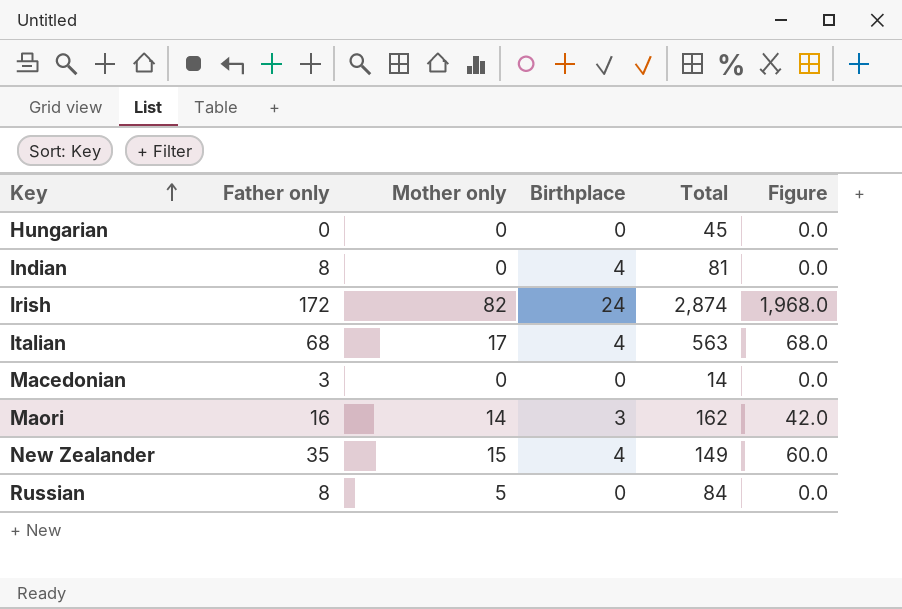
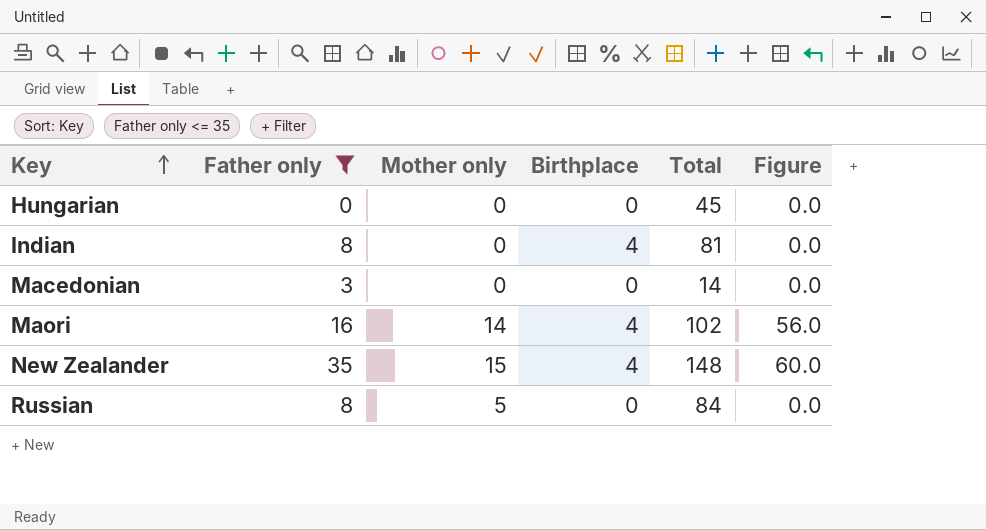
filter: none -> Father only <= 35
Maori | Birthplace: 3 -> 4
Maori | Total: 162 -> 102
Maori | Figure: 42.0 -> 56.0
New Zealander | Total: 149 -> 148

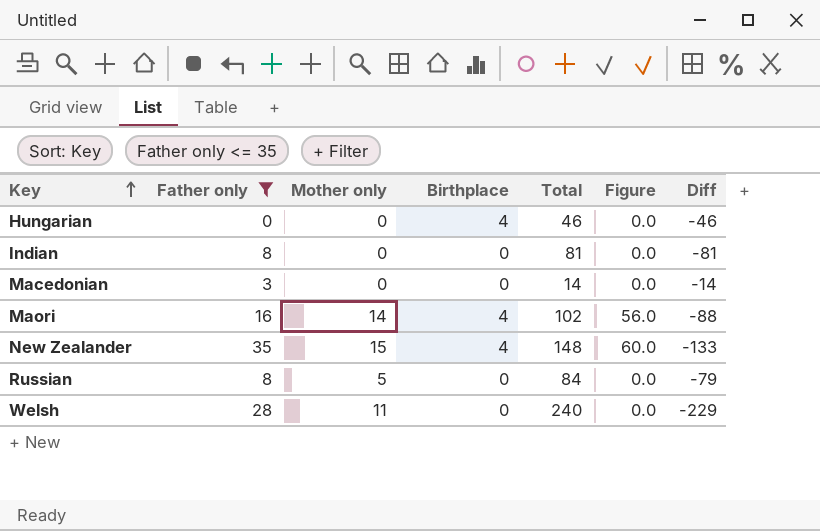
column Diff | formula: none -> [Mother only] - [Total]
Hungarian | Birthplace: 0 -> 4
Hungarian | Total: 45 -> 46
Indian | Birthplace: 4 -> 0
row Welsh: none -> 28 | 11 | 0 | 240 | 0.0 | -229

